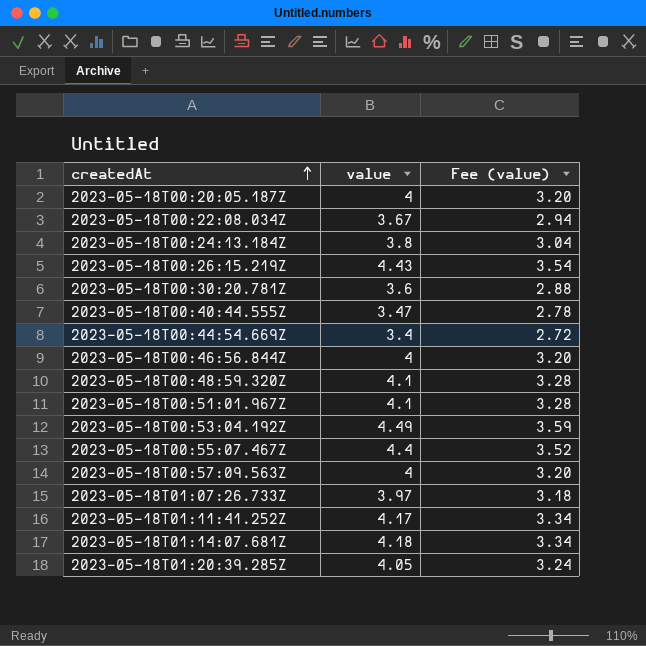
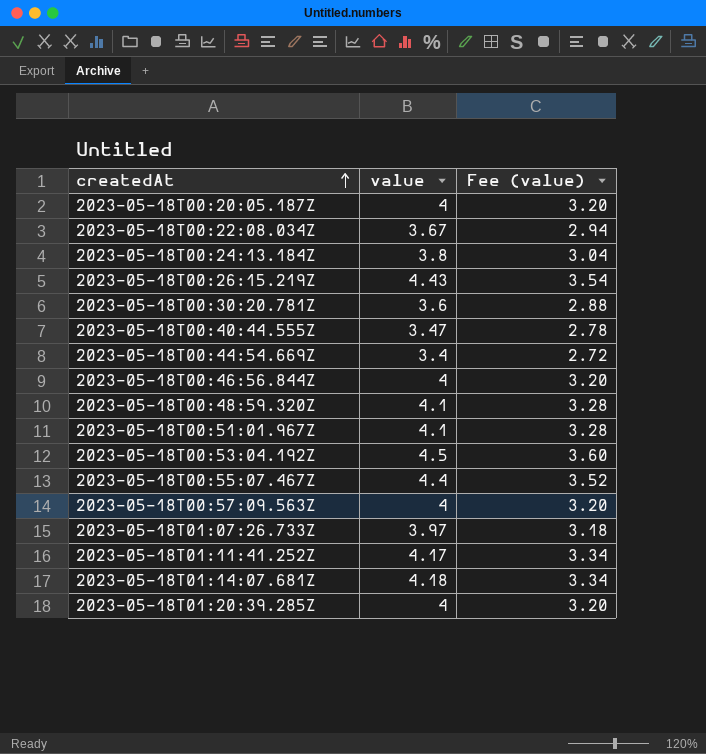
2023-05-18T00:53:04.192Z | value: 4.49 -> 4.5
2023-05-18T00:53:04.192Z | Fee (value): 3.59 -> 3.60
2023-05-18T01:20:39.285Z | value: 4.05 -> 4
2023-05-18T01:20:39.285Z | Fee (value): 3.24 -> 3.20

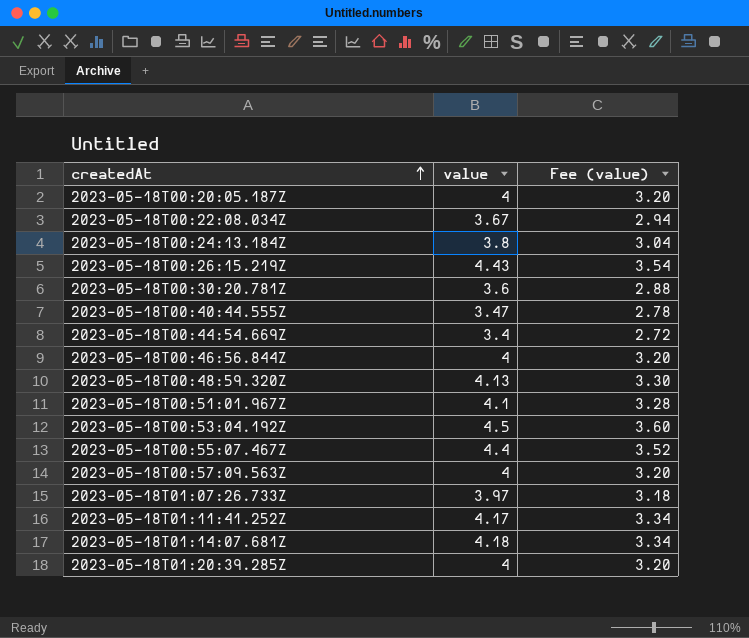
2023-05-18T00:48:59.320Z | value: 4.1 -> 4.13
2023-05-18T00:48:59.320Z | Fee (value): 3.28 -> 3.30

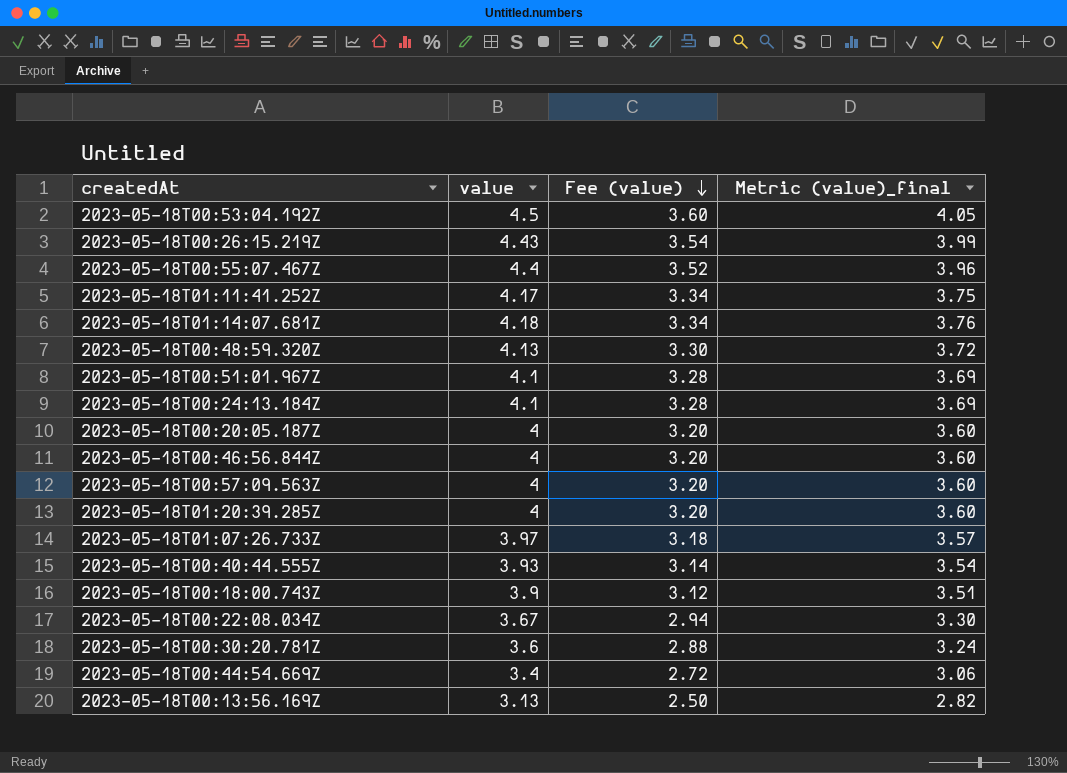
row order: createdAt ascending -> Fee (value) descending
column Metric (value)_final | formula: none -> [value] * 0.9
2023-05-18T00:24:13.184Z | value: 3.8 -> 4.1
2023-05-18T00:24:13.184Z | Fee (value): 3.04 -> 3.28
2023-05-18T00:40:44.555Z | value: 3.47 -> 3.93
2023-05-18T00:40:44.555Z | Fee (value): 2.78 -> 3.14
row 2023-05-18T00:18:00.743Z: none -> 3.9 | 3.12 | 3.51
row 2023-05-18T00:13:56.169Z: none -> 3.13 | 2.50 | 2.82

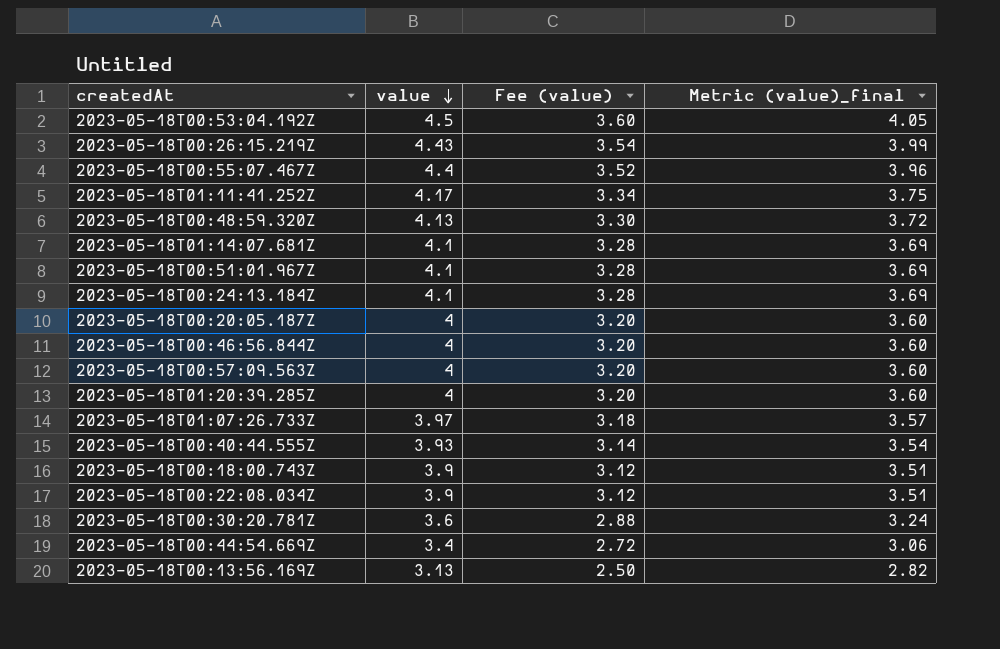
row order: Fee (value) descending -> value descending
2023-05-18T01:14:07.681Z | value: 4.18 -> 4.1
2023-05-18T01:14:07.681Z | Fee (value): 3.34 -> 3.28
2023-05-18T01:14:07.681Z | Metric (value)_final: 3.76 -> 3.69
2023-05-18T00:22:08.034Z | value: 3.67 -> 3.9
2023-05-18T00:22:08.034Z | Fee (value): 2.94 -> 3.12
2023-05-18T00:22:08.034Z | Metric (value)_final: 3.30 -> 3.51

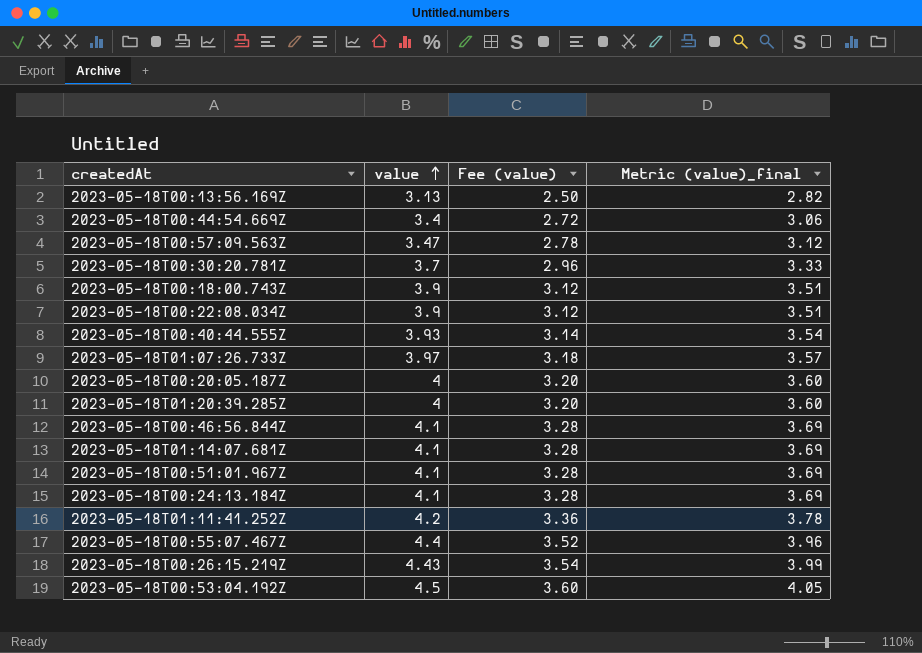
row order: value descending -> value ascending
row 2023-05-18T00:48:59.320Z: 4.13 | 3.30 | 3.72 -> none
2023-05-18T00:57:09.563Z | value: 4 -> 3.47
2023-05-18T00:57:09.563Z | Fee (value): 3.20 -> 2.78
2023-05-18T00:57:09.563Z | Metric (value)_final: 3.60 -> 3.12
2023-05-18T00:30:20.781Z | value: 3.6 -> 3.7
2023-05-18T00:30:20.781Z | Fee (value): 2.88 -> 2.96
2023-05-18T00:30:20.781Z | Metric (value)_final: 3.24 -> 3.33
2023-05-18T00:46:56.844Z | value: 4 -> 4.1
2023-05-18T00:46:56.844Z | Fee (value): 3.20 -> 3.28
2023-05-18T00:46:56.844Z | Metric (value)_final: 3.60 -> 3.69
2023-05-18T01:11:41.252Z | value: 4.17 -> 4.2
2023-05-18T01:11:41.252Z | Fee (value): 3.34 -> 3.36
2023-05-18T01:11:41.252Z | Metric (value)_final: 3.75 -> 3.78

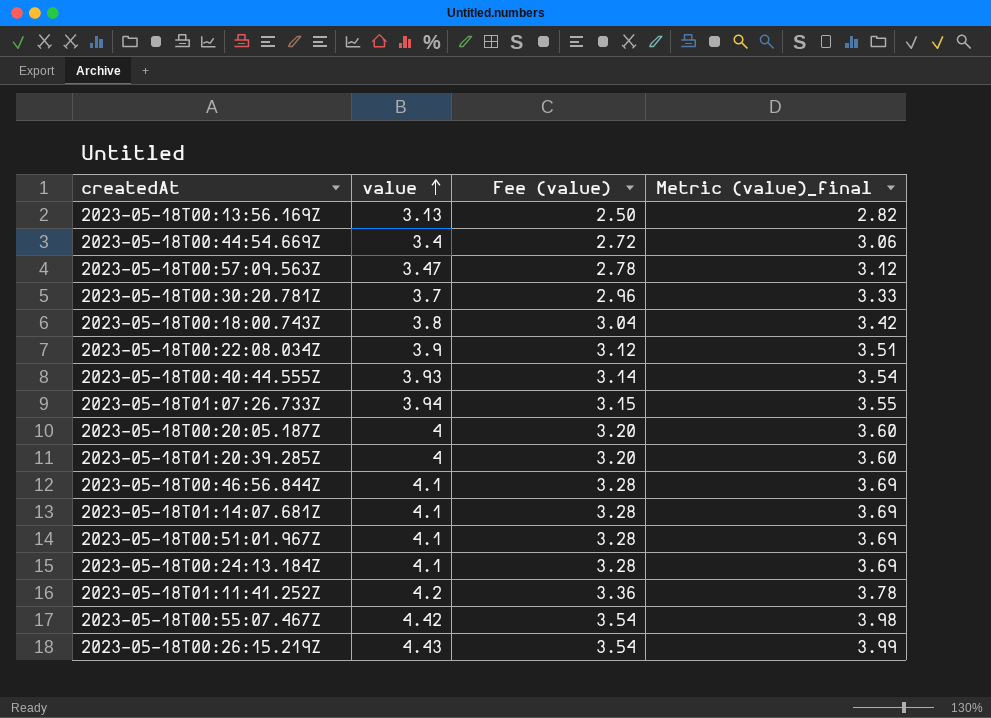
row 2023-05-18T00:53:04.192Z: 4.5 | 3.60 | 4.05 -> none
2023-05-18T00:18:00.743Z | value: 3.9 -> 3.8
2023-05-18T00:18:00.743Z | Fee (value): 3.12 -> 3.04
2023-05-18T00:18:00.743Z | Metric (value)_final: 3.51 -> 3.42
2023-05-18T01:07:26.733Z | value: 3.97 -> 3.94
2023-05-18T01:07:26.733Z | Fee (value): 3.18 -> 3.15
2023-05-18T01:07:26.733Z | Metric (value)_final: 3.57 -> 3.55
2023-05-18T00:55:07.467Z | value: 4.4 -> 4.42
2023-05-18T00:55:07.467Z | Fee (value): 3.52 -> 3.54
2023-05-18T00:55:07.467Z | Metric (value)_final: 3.96 -> 3.98

